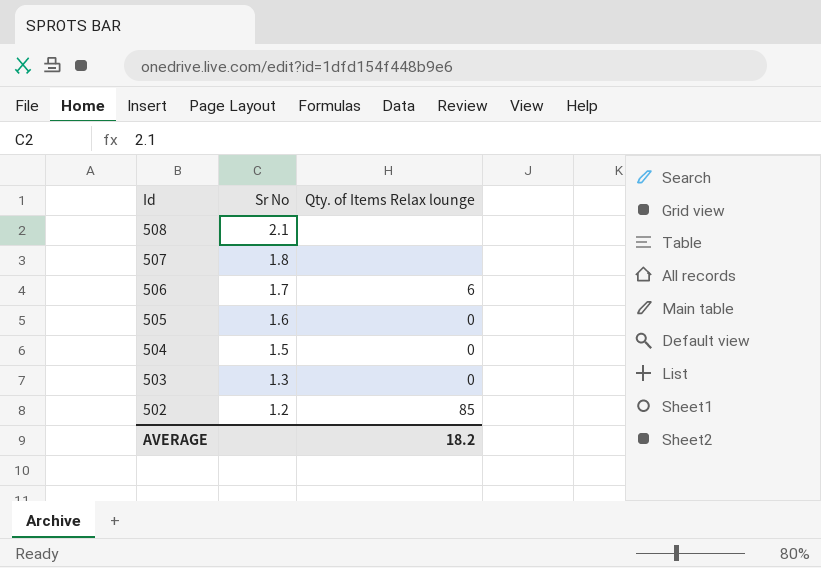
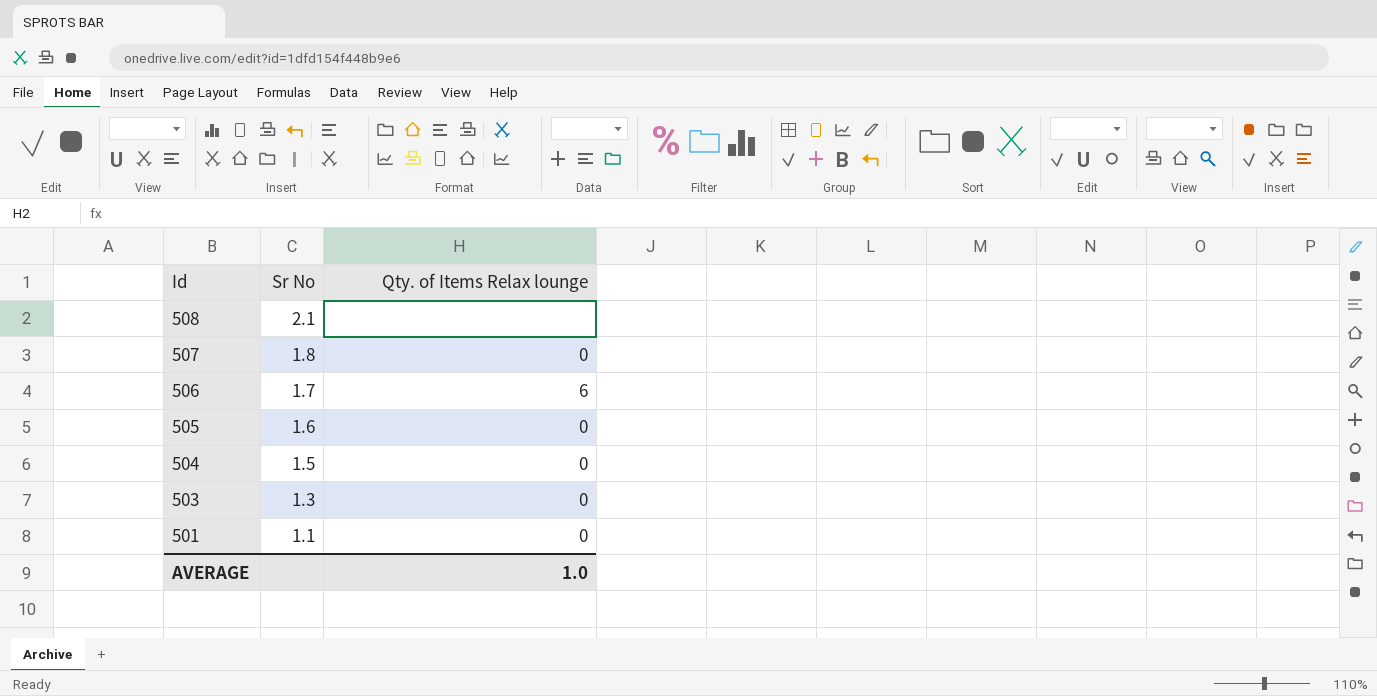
row 502: 1.2 | 85 -> none
507 | Qty. of Items Relax lounge: none -> 0
row 501: none -> 1.1 | 0
AVERAGE | Qty. of Items Relax lounge: 18.2 -> 1.0

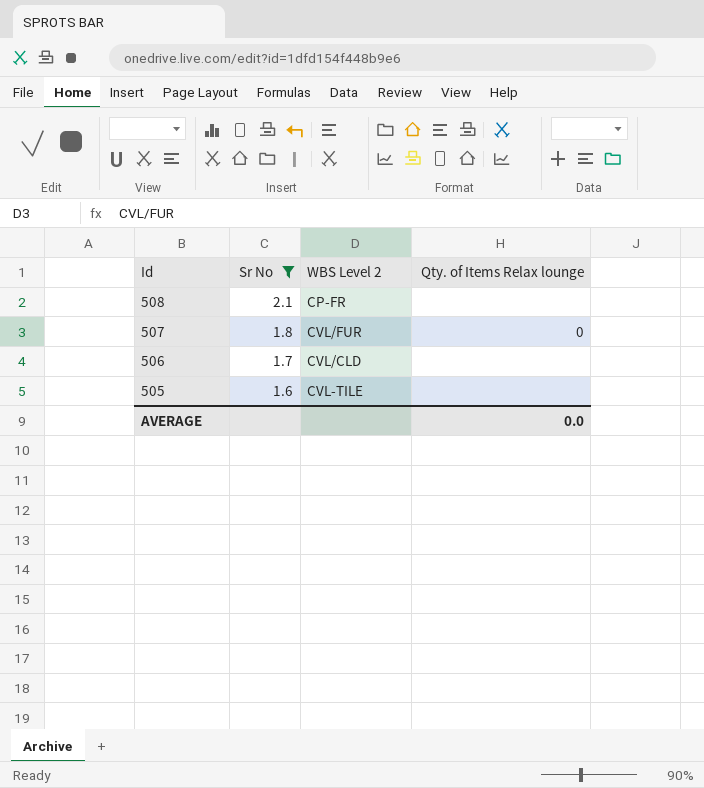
filter: none -> Sr No >= 1.6
column WBS Level 2 | position: none -> 3
506 | Qty. of Items Relax lounge: 6 -> none
505 | Qty. of Items Relax lounge: 0 -> none
AVERAGE | Qty. of Items Relax lounge: 1.0 -> 0.0

